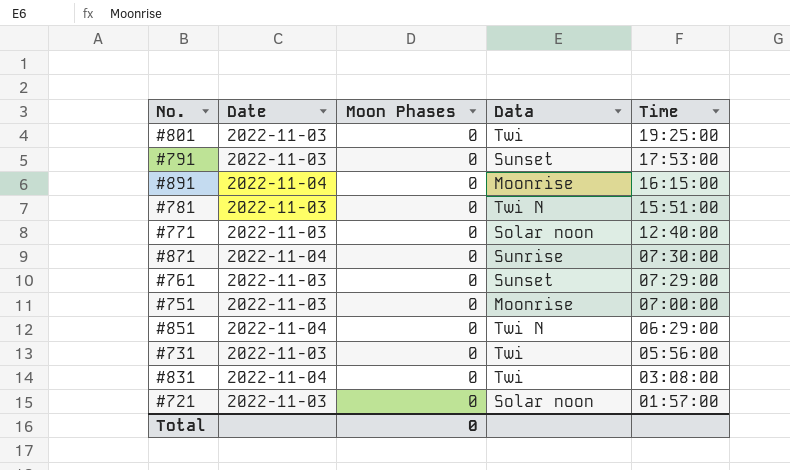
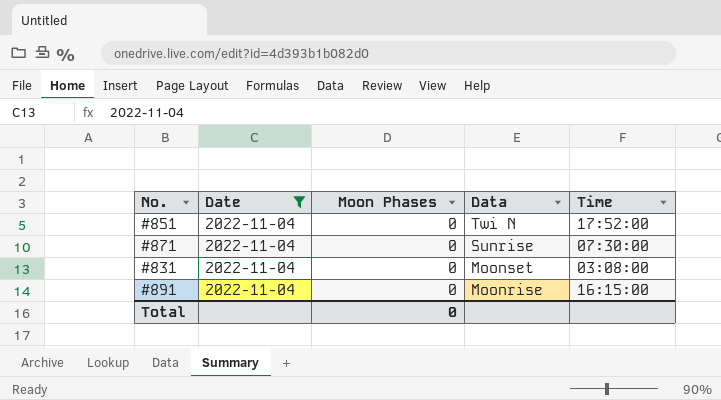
filter: none -> Date = 2022-11-04
row order: Time descending -> Data descending
#851 | Time: 06:29:00 -> 17:52:00
#831 | Data: Twi -> Moonset

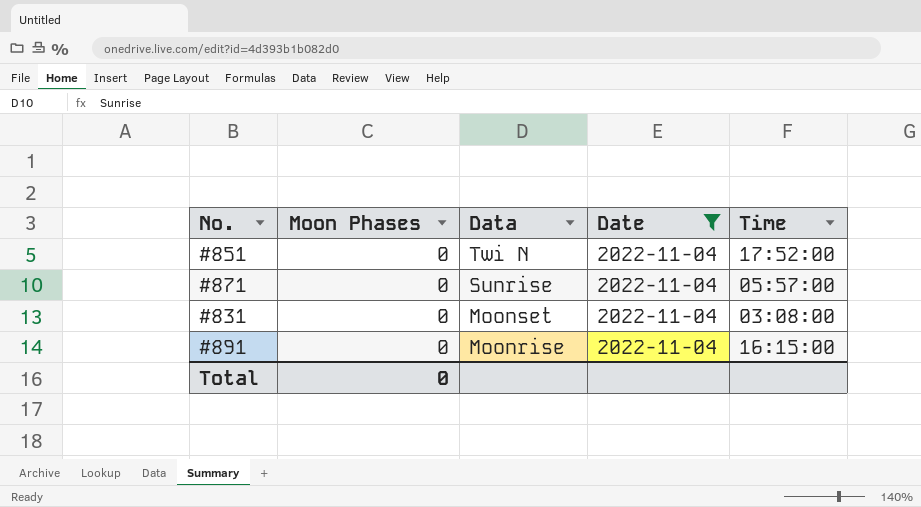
column Date | position: 2 -> 4
#871 | Time: 07:30:00 -> 05:57:00

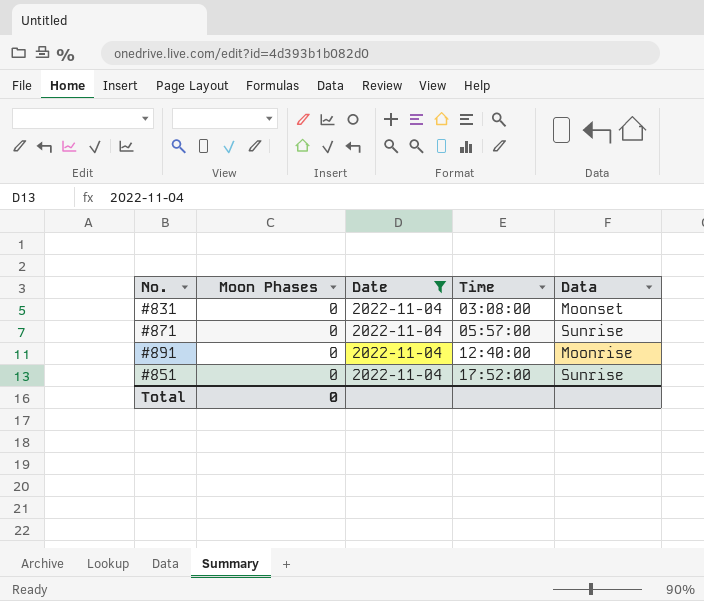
row order: Data descending -> Time ascending
column Data | position: 3 -> 5
#891 | Time: 16:15:00 -> 12:40:00
#851 | Data: Twi N -> Sunrise

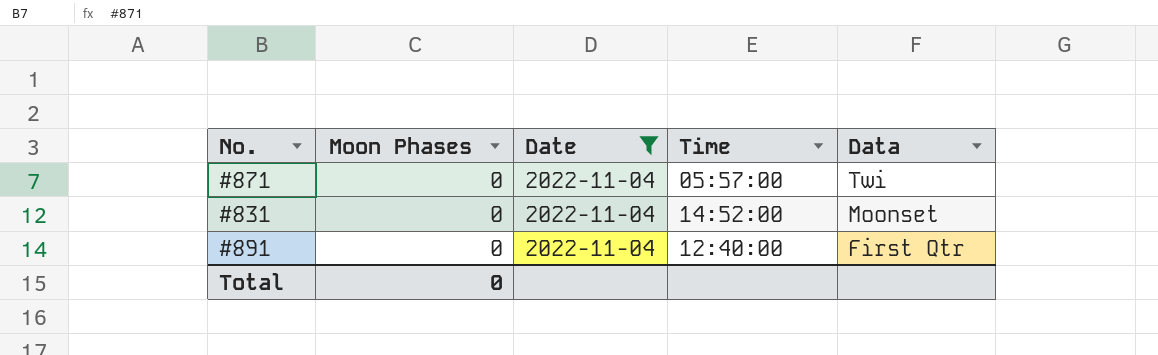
row order: Time ascending -> Data descending
row #851: 0 | 2022-11-04 | 17:52:00 | Sunrise -> none
#871 | Data: Sunrise -> Twi
#831 | Time: 03:08:00 -> 14:52:00
#891 | Data: Moonrise -> First Qtr

